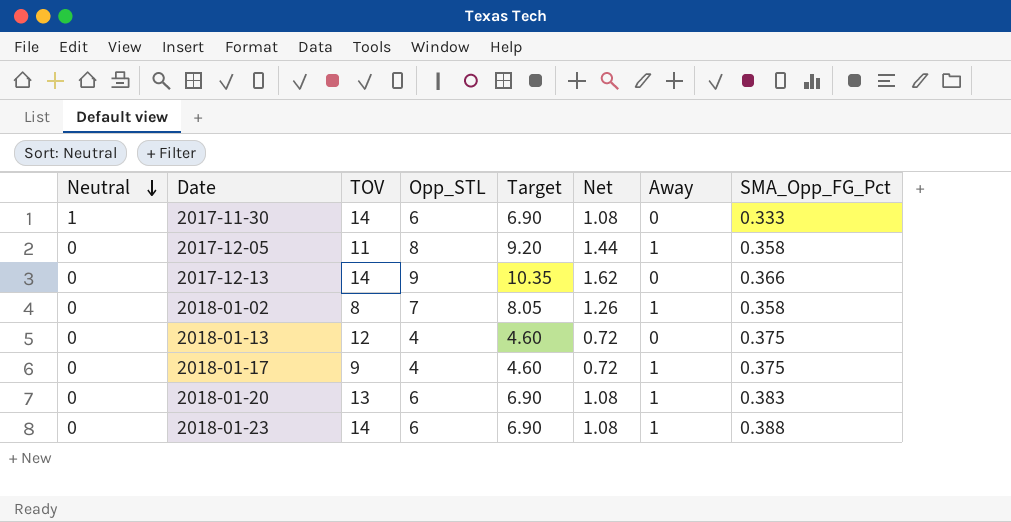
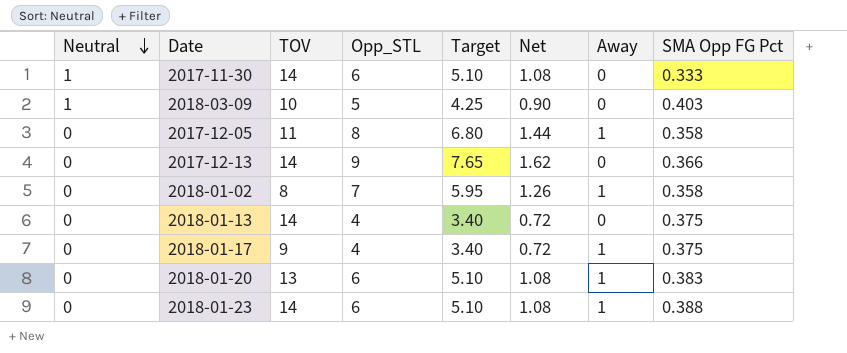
column Target | formula: [Opp_STL] * 1.15 -> [Opp_STL] * 0.85
column name: SMA_Opp_FG_Pct -> SMA Opp FG Pct
row 2018-03-09: none -> 1 | 10 | 5 | 4.25 | 0.90 | 0 | 0.403
2018-01-13 | TOV: 12 -> 14

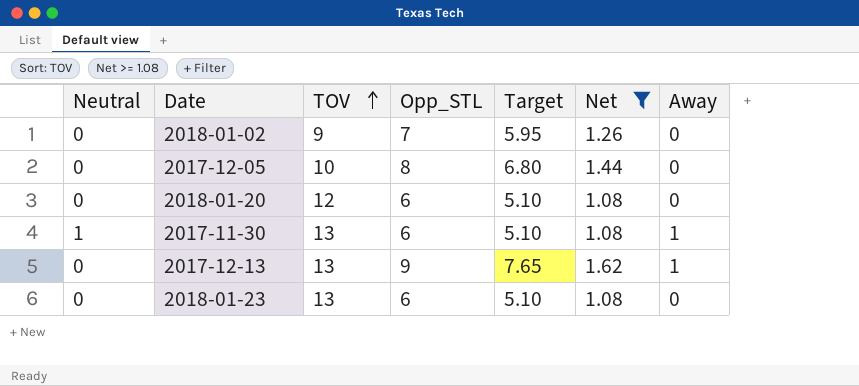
filter: none -> Net >= 1.08
row order: Neutral descending -> TOV ascending
column SMA Opp FG Pct | position: 8 -> none
2018-01-02 | TOV: 8 -> 9
2018-01-02 | Away: 1 -> 0
2017-12-05 | TOV: 11 -> 10
2017-12-05 | Away: 1 -> 0
2018-01-20 | TOV: 13 -> 12
2018-01-20 | Away: 1 -> 0
2017-11-30 | TOV: 14 -> 13
2017-11-30 | Away: 0 -> 1
2017-12-13 | TOV: 14 -> 13
2017-12-13 | Away: 0 -> 1
2018-01-23 | TOV: 14 -> 13
2018-01-23 | Away: 1 -> 0

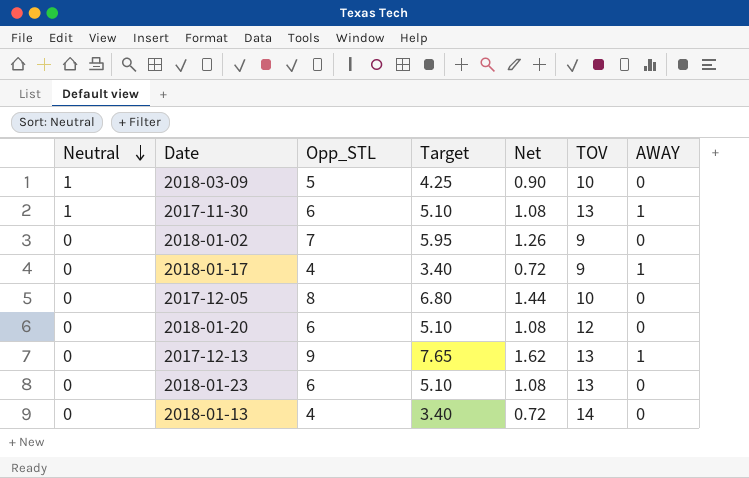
filter: Net >= 1.08 -> none
row order: TOV ascending -> Neutral descending
column TOV | position: 3 -> 6
column name: Away -> AWAY

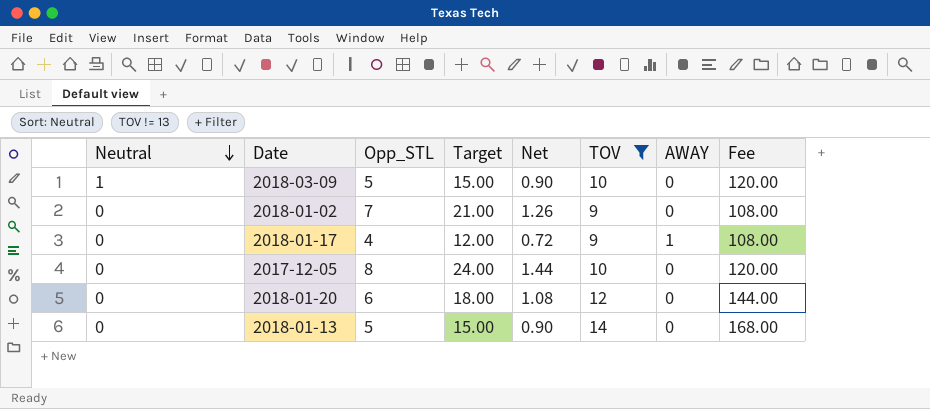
filter: none -> TOV != 13
column Target | formula: [Opp_STL] * 0.85 -> [Opp_STL] * 3
column Fee | formula: none -> [TOV] * 12
2018-01-13 | Opp_STL: 4 -> 5
2018-01-13 | Net: 0.72 -> 0.90

